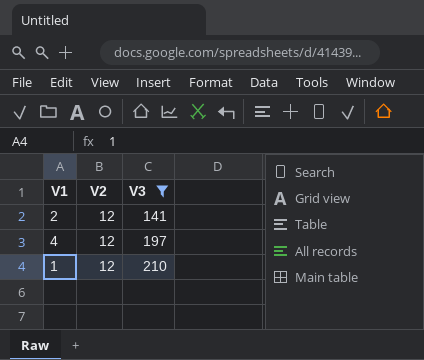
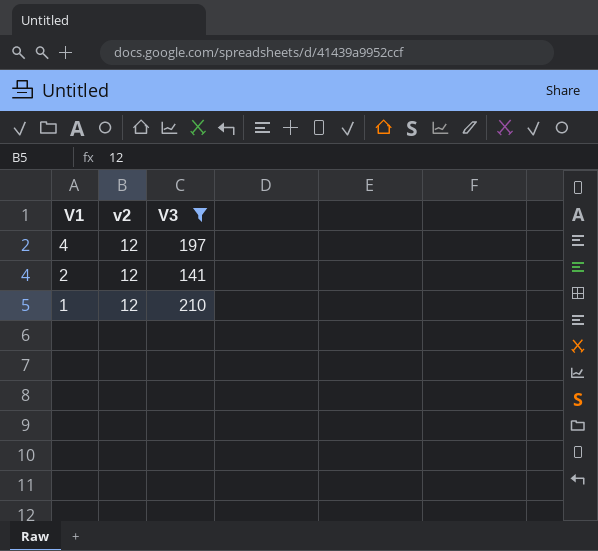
row order: V3 ascending -> V1 descending
column name: V2 -> v2

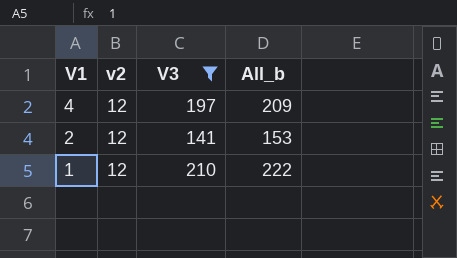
column All_b | formula: none -> [v2] + [V3]

